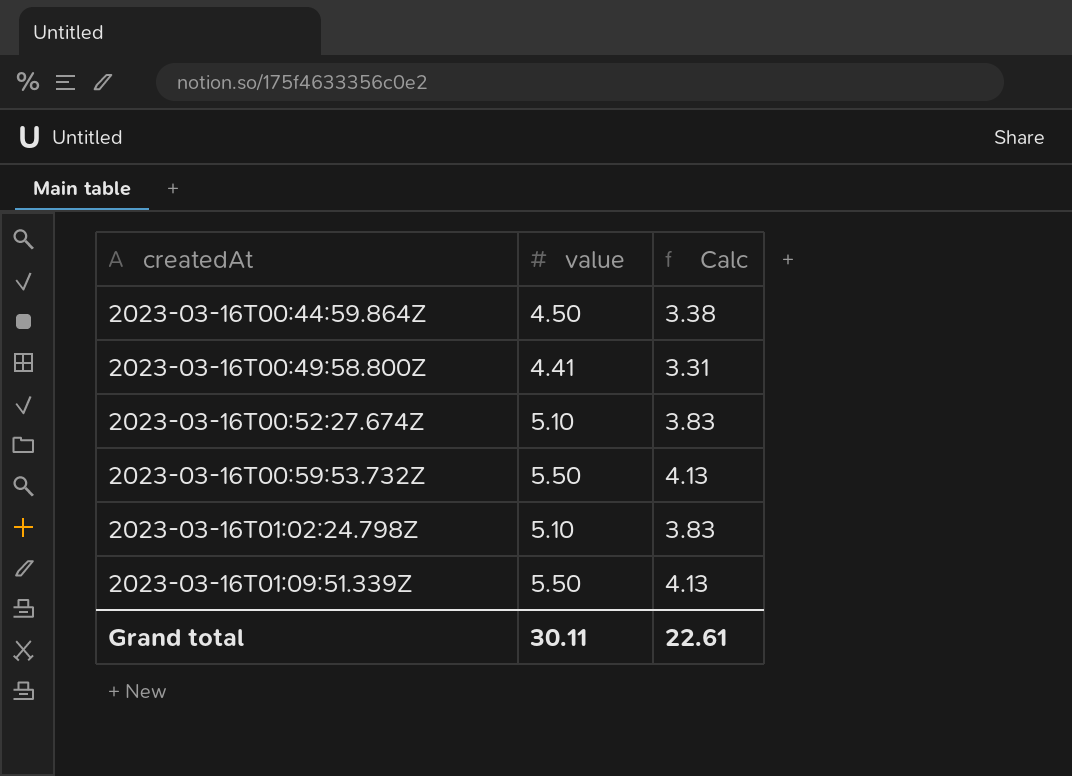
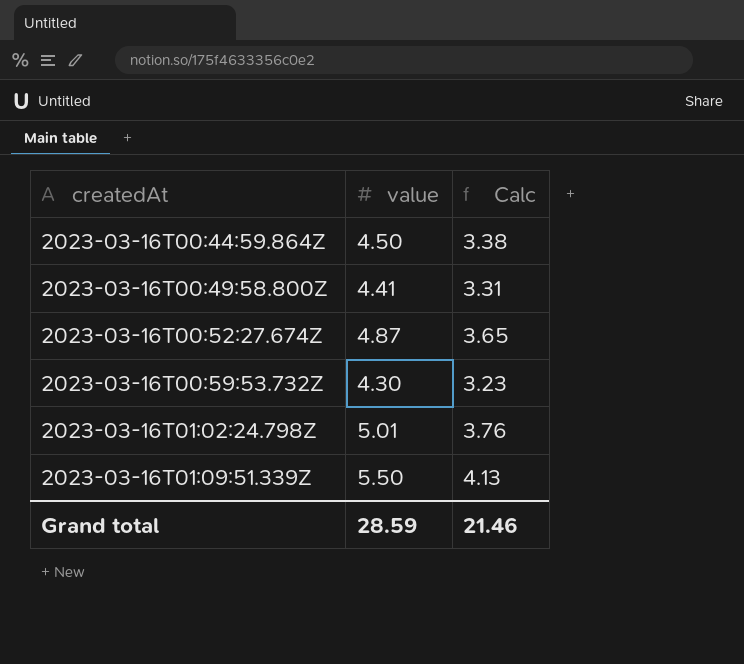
2023-03-16T00:52:27.674Z | value: 5.10 -> 4.87
2023-03-16T00:52:27.674Z | Calc: 3.83 -> 3.65
2023-03-16T00:59:53.732Z | value: 5.50 -> 4.30
2023-03-16T00:59:53.732Z | Calc: 4.13 -> 3.23
2023-03-16T01:02:24.798Z | value: 5.10 -> 5.01
2023-03-16T01:02:24.798Z | Calc: 3.83 -> 3.76
Grand total | value: 30.11 -> 28.59
Grand total | Calc: 22.61 -> 21.46

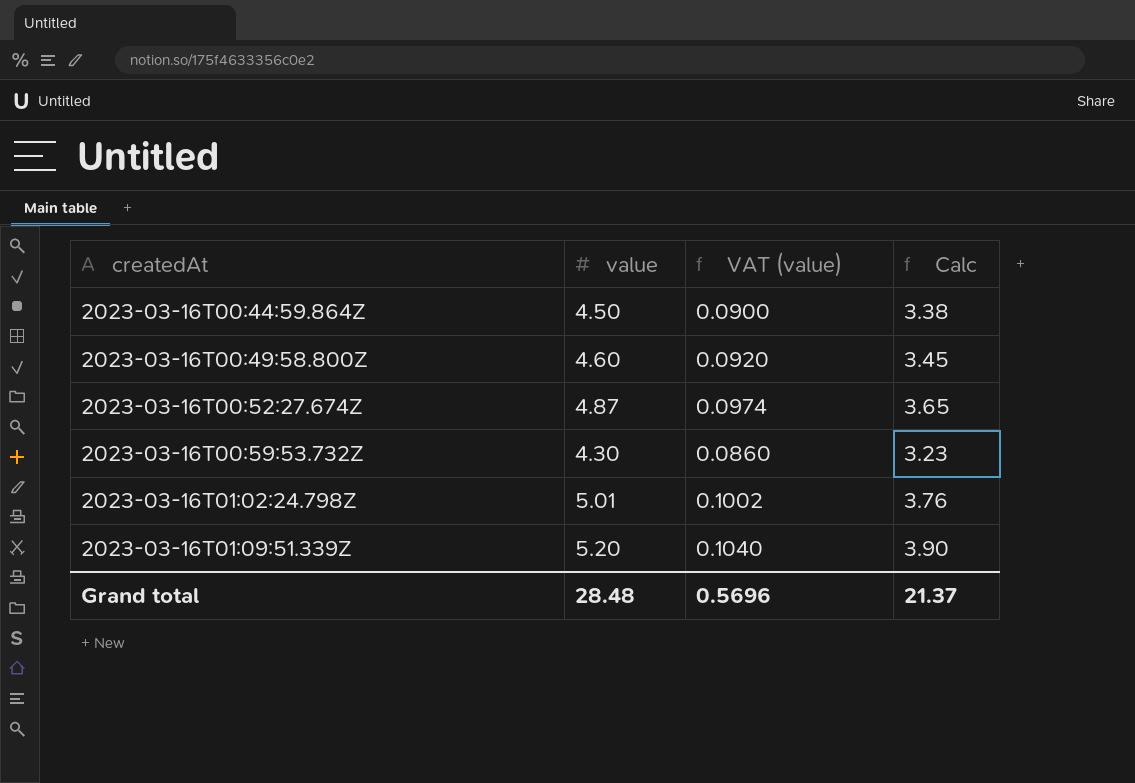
column VAT (value) | formula: none -> [value] * 0.02
2023-03-16T00:49:58.800Z | value: 4.41 -> 4.60
2023-03-16T00:49:58.800Z | Calc: 3.31 -> 3.45
2023-03-16T01:09:51.339Z | value: 5.50 -> 5.20
2023-03-16T01:09:51.339Z | Calc: 4.13 -> 3.90
Grand total | value: 28.59 -> 28.48
Grand total | Calc: 21.46 -> 21.37

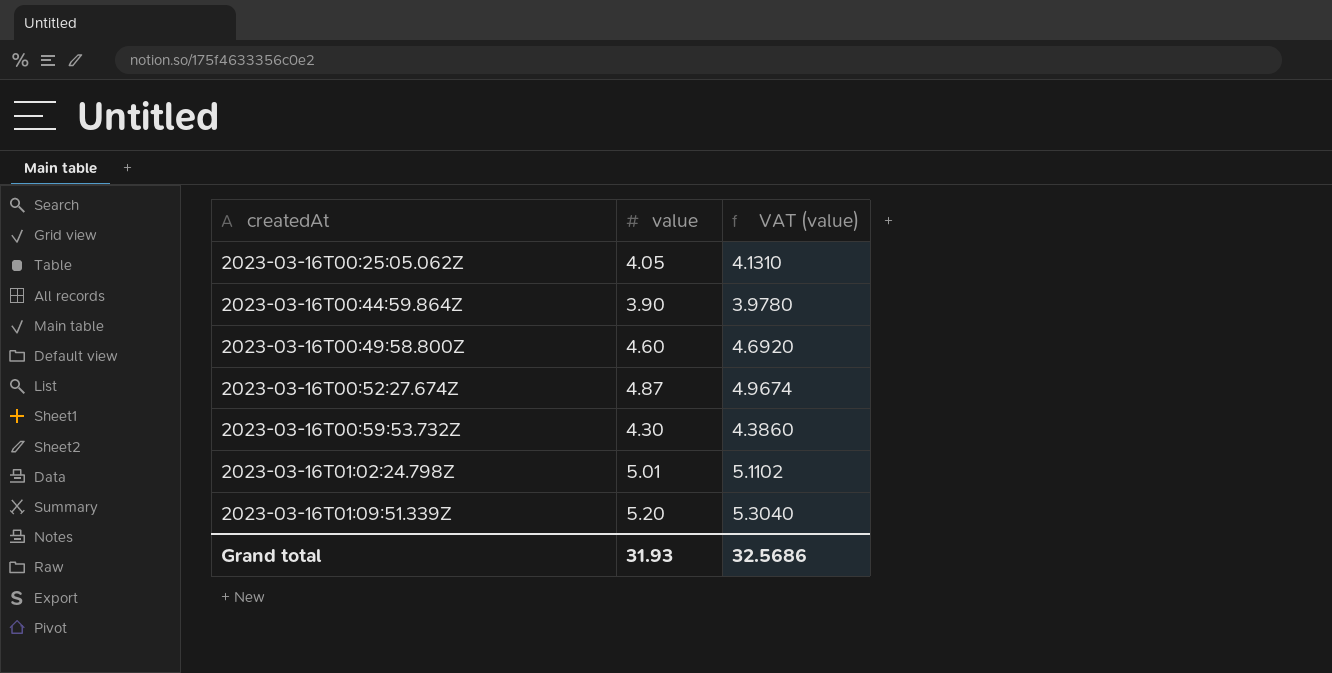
column Calc | formula: [value] * 0.75 -> none
column VAT (value) | formula: [value] * 0.02 -> [value] * 1.02
row 2023-03-16T00:25:05.062Z: none -> 4.05 | 4.1310
2023-03-16T00:44:59.864Z | value: 4.50 -> 3.90
Grand total | value: 28.48 -> 31.93
Grand total | VAT (value): 0.5696 -> 32.5686

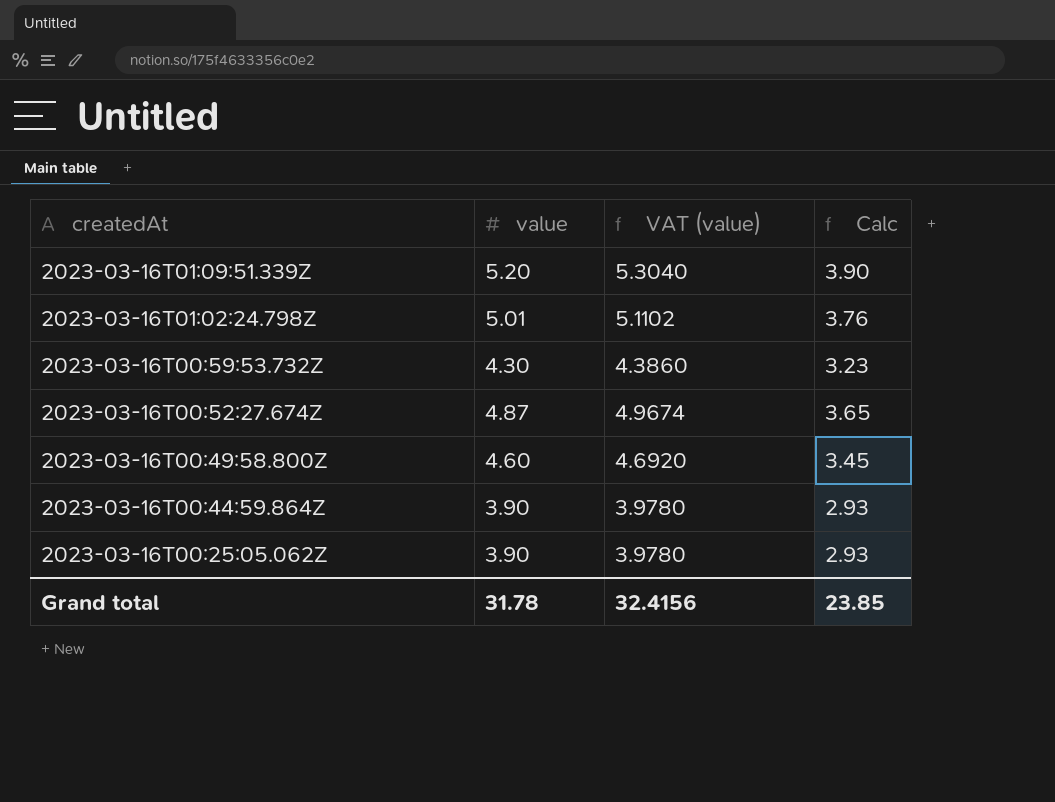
row order: createdAt ascending -> createdAt descending
column Calc | formula: none -> [value] * 0.75
2023-03-16T00:25:05.062Z | value: 4.05 -> 3.90
2023-03-16T00:25:05.062Z | VAT (value): 4.1310 -> 3.9780
Grand total | value: 31.93 -> 31.78
Grand total | VAT (value): 32.5686 -> 32.4156

